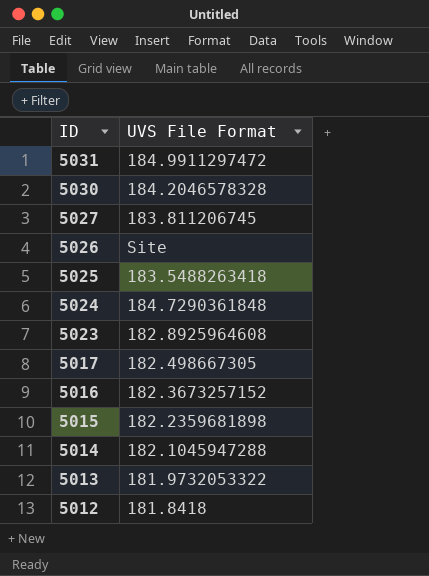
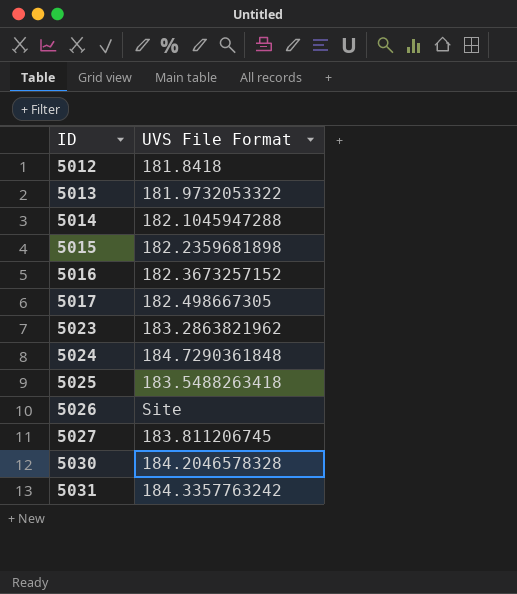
row order: ID descending -> ID ascending
5023 | UVS File Format: 182.8925964608 -> 183.2863821962
5031 | UVS File Format: 184.9911297472 -> 184.3357763242

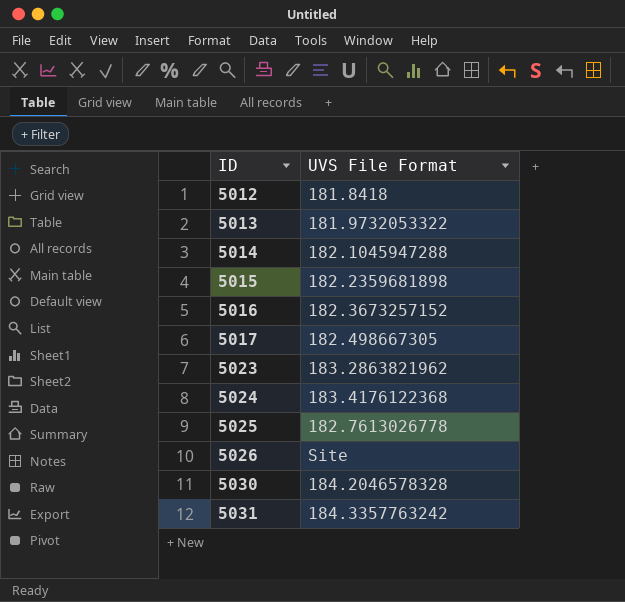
row 5027: 183.811206745 -> none
5024 | UVS File Format: 184.7290361848 -> 183.4176122368
5025 | UVS File Format: 183.5488263418 -> 182.7613026778

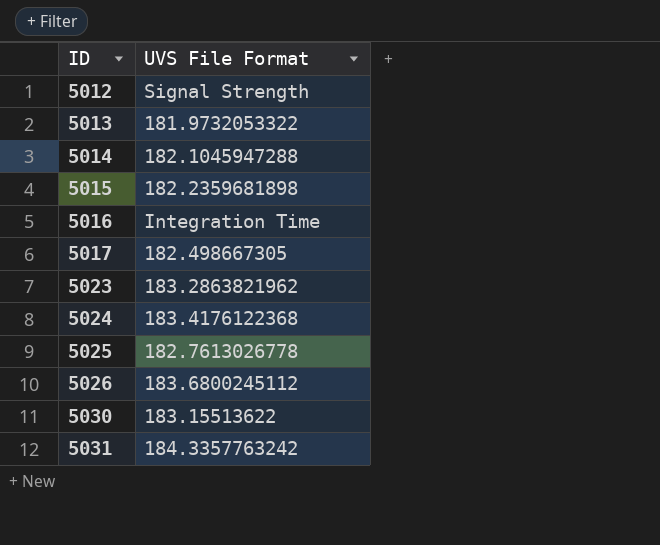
5012 | UVS File Format: 181.8418 -> Signal Strength
5016 | UVS File Format: 182.3673257152 -> Integration Time
5026 | UVS File Format: Site -> 183.6800245112
5030 | UVS File Format: 184.2046578328 -> 183.15513622

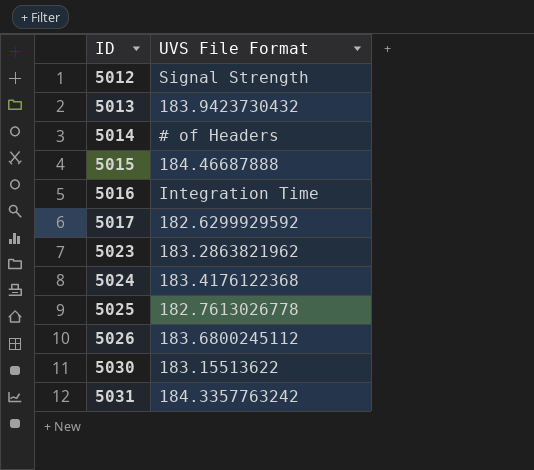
5013 | UVS File Format: 181.9732053322 -> 183.9423730432
5014 | UVS File Format: 182.1045947288 -> # of Headers
5015 | UVS File Format: 182.2359681898 -> 184.46687888
5017 | UVS File Format: 182.498667305 -> 182.6299929592

